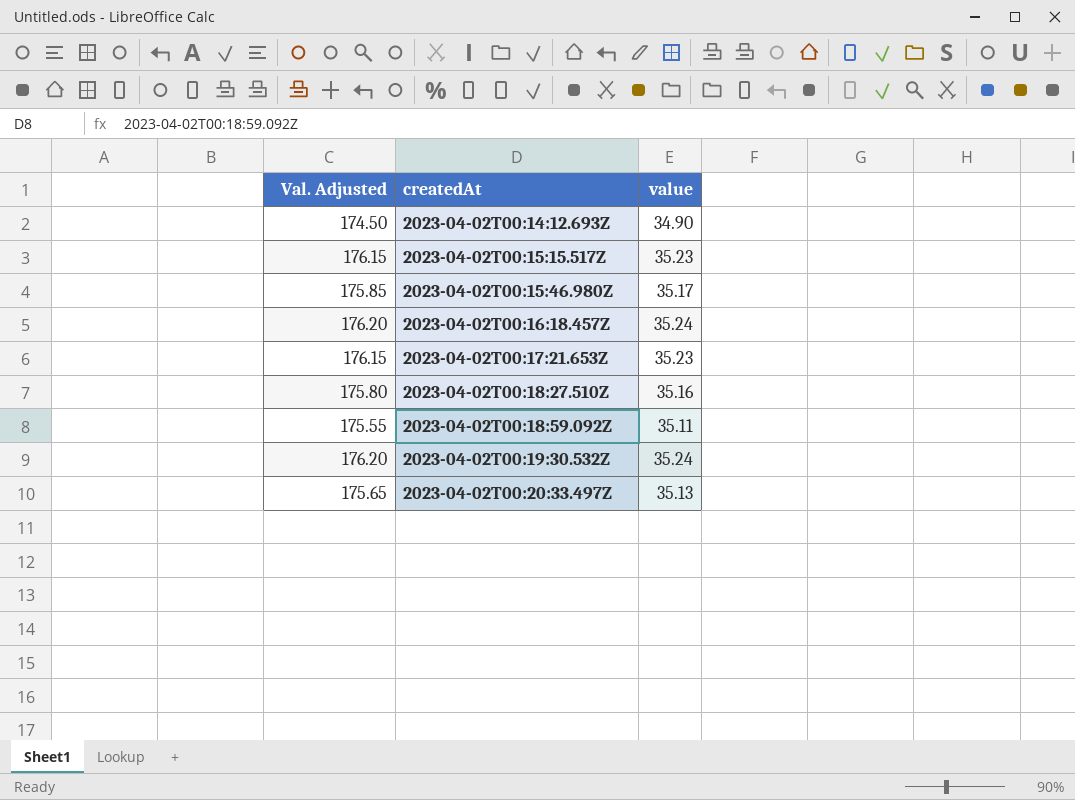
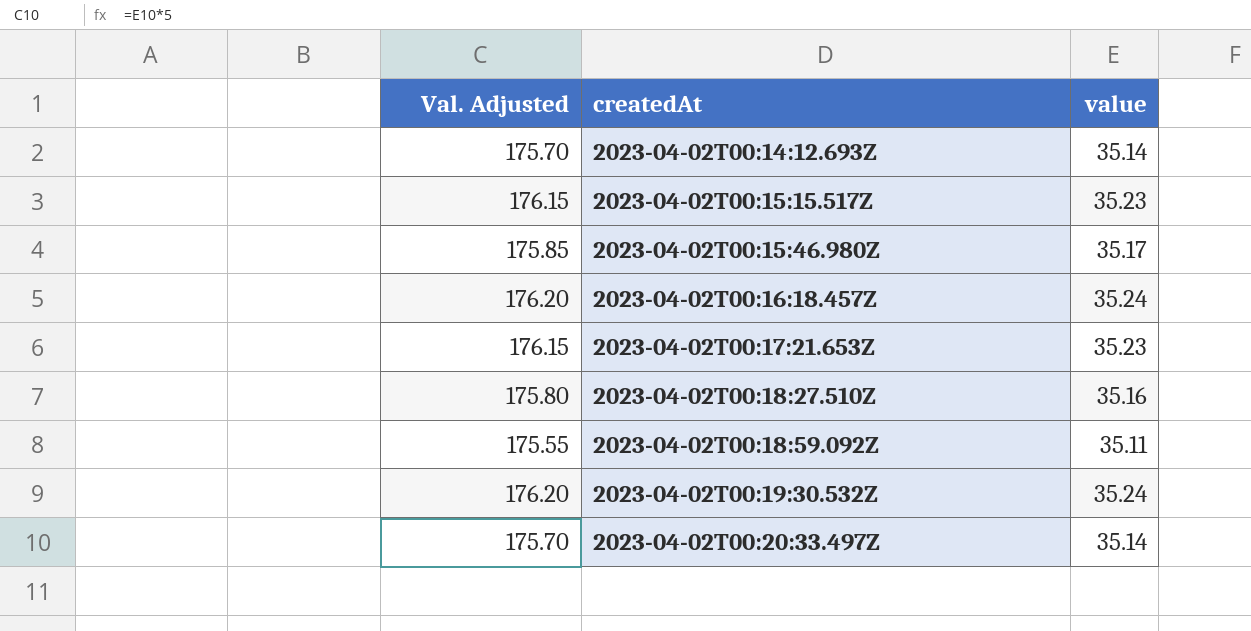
2023-04-02T00:14:12.693Z | Val. Adjusted: 174.50 -> 175.70
2023-04-02T00:14:12.693Z | value: 34.90 -> 35.14
2023-04-02T00:20:33.497Z | Val. Adjusted: 175.65 -> 175.70
2023-04-02T00:20:33.497Z | value: 35.13 -> 35.14

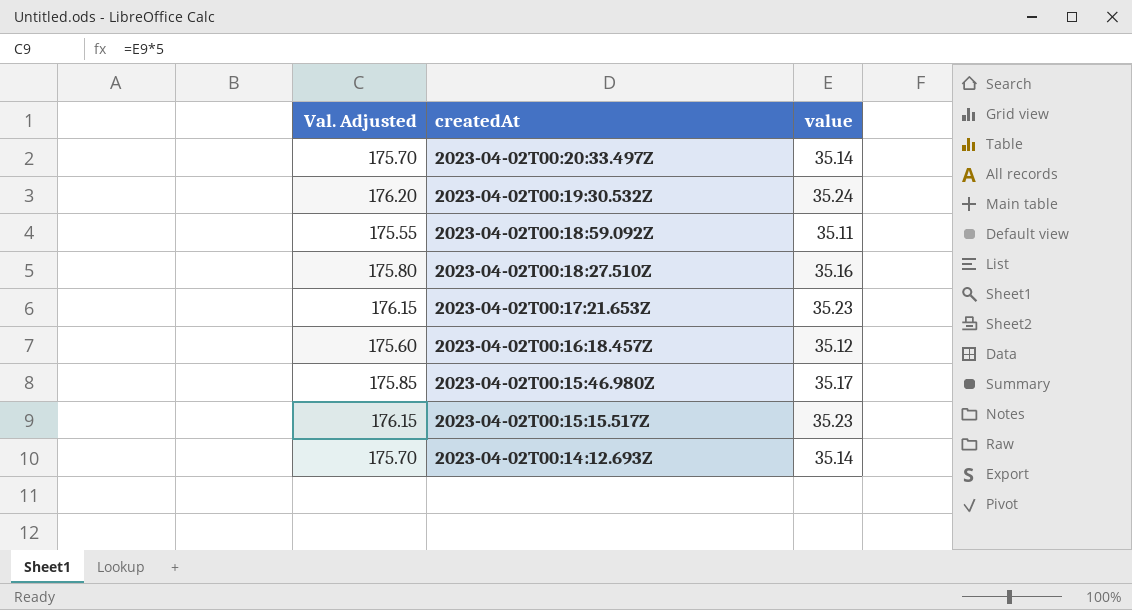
row order: createdAt ascending -> createdAt descending
2023-04-02T00:16:18.457Z | Val. Adjusted: 176.20 -> 175.60
2023-04-02T00:16:18.457Z | value: 35.24 -> 35.12

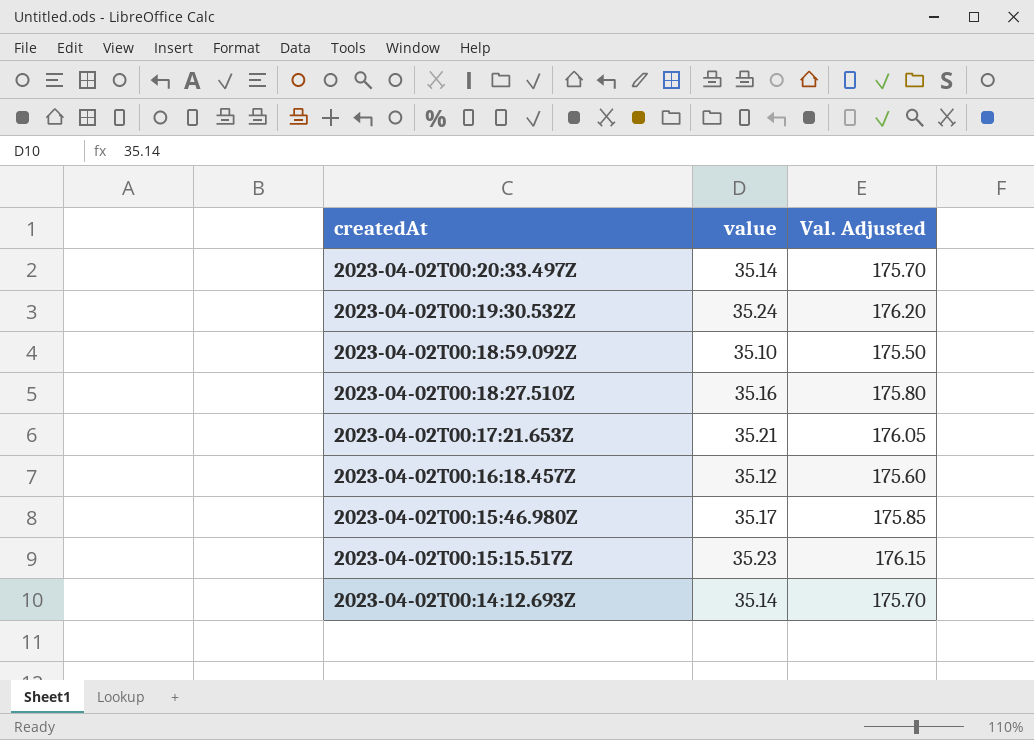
column Val. Adjusted | position: 1 -> 3
2023-04-02T00:18:59.092Z | value: 35.11 -> 35.10
2023-04-02T00:18:59.092Z | Val. Adjusted: 175.55 -> 175.50
2023-04-02T00:17:21.653Z | value: 35.23 -> 35.21
2023-04-02T00:17:21.653Z | Val. Adjusted: 176.15 -> 176.05

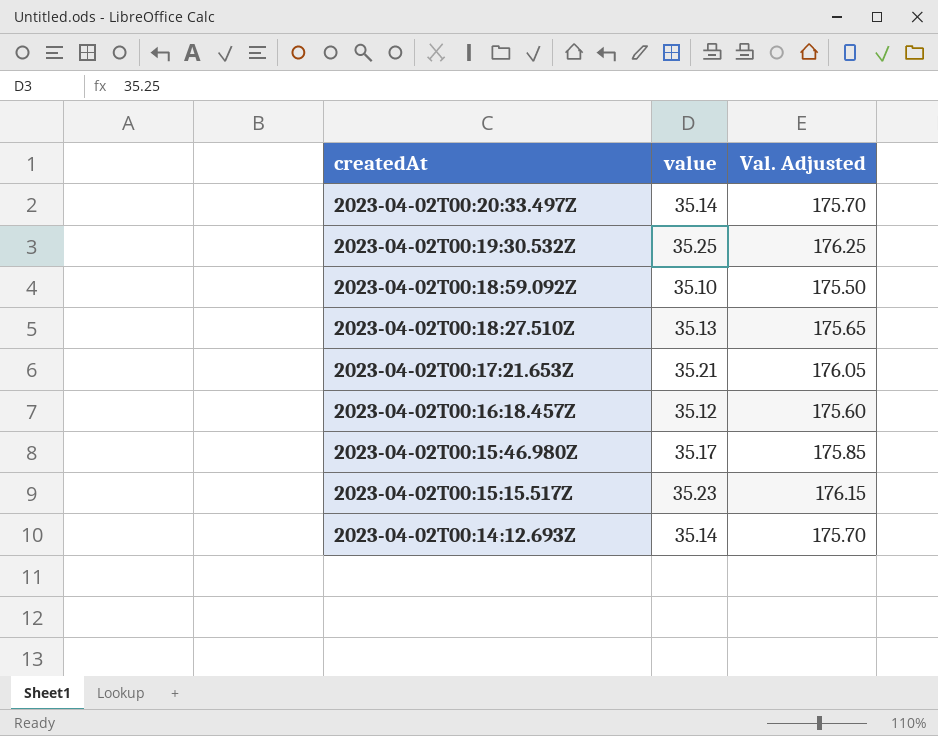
2023-04-02T00:19:30.532Z | value: 35.24 -> 35.25
2023-04-02T00:19:30.532Z | Val. Adjusted: 176.20 -> 176.25
2023-04-02T00:18:27.510Z | value: 35.16 -> 35.13
2023-04-02T00:18:27.510Z | Val. Adjusted: 175.80 -> 175.65

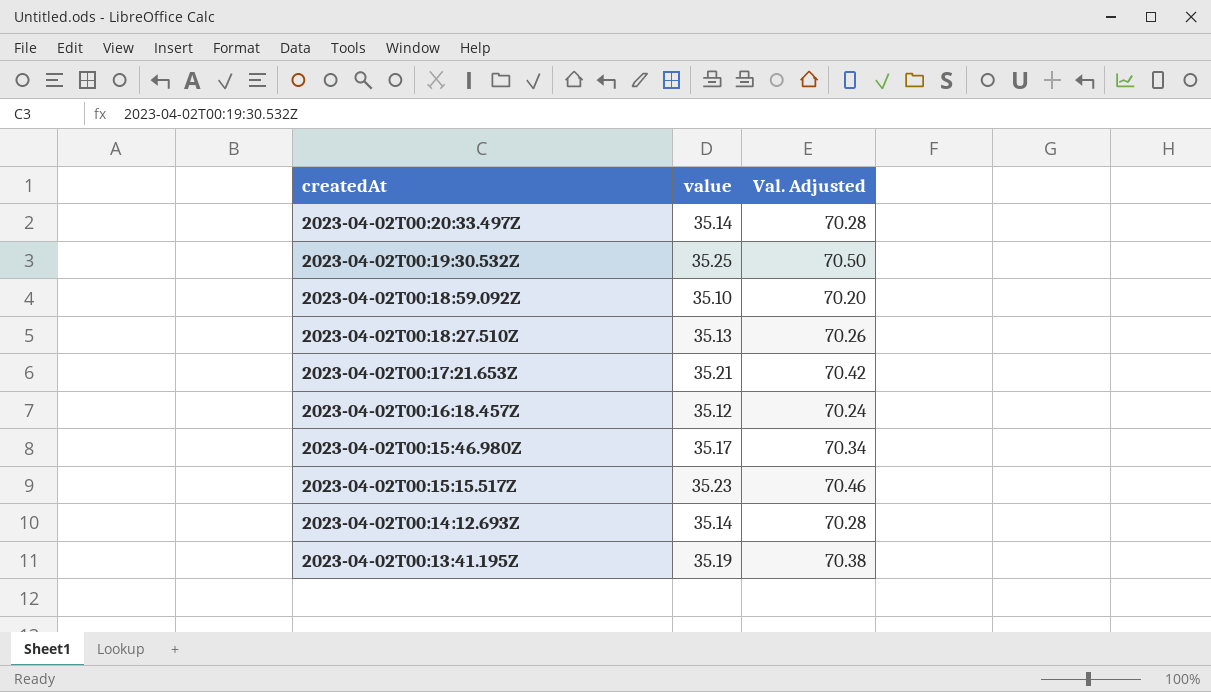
column Val. Adjusted | formula: [value] * 5 -> [value] * 2
row 2023-04-02T00:13:41.195Z: none -> 35.19 | 70.38

